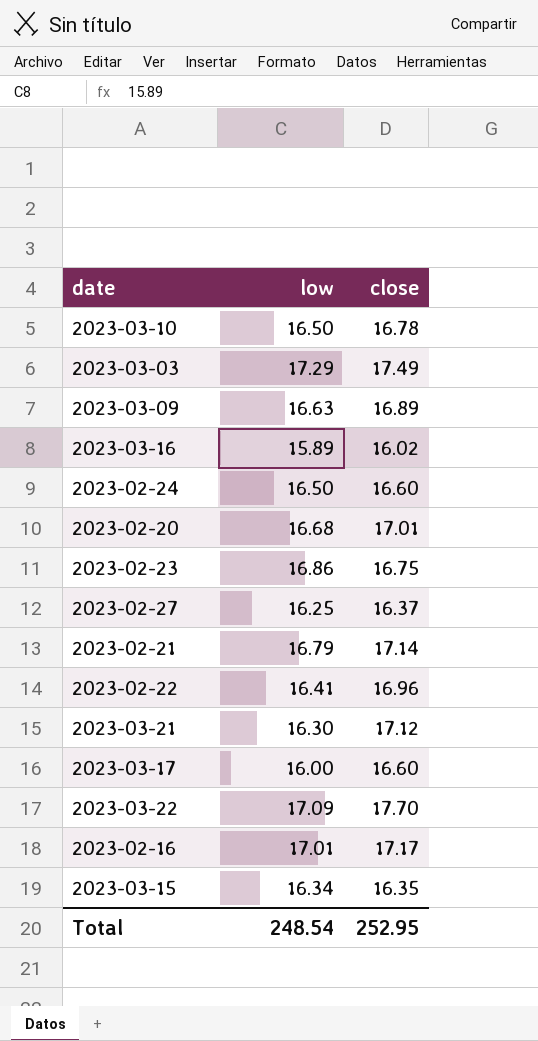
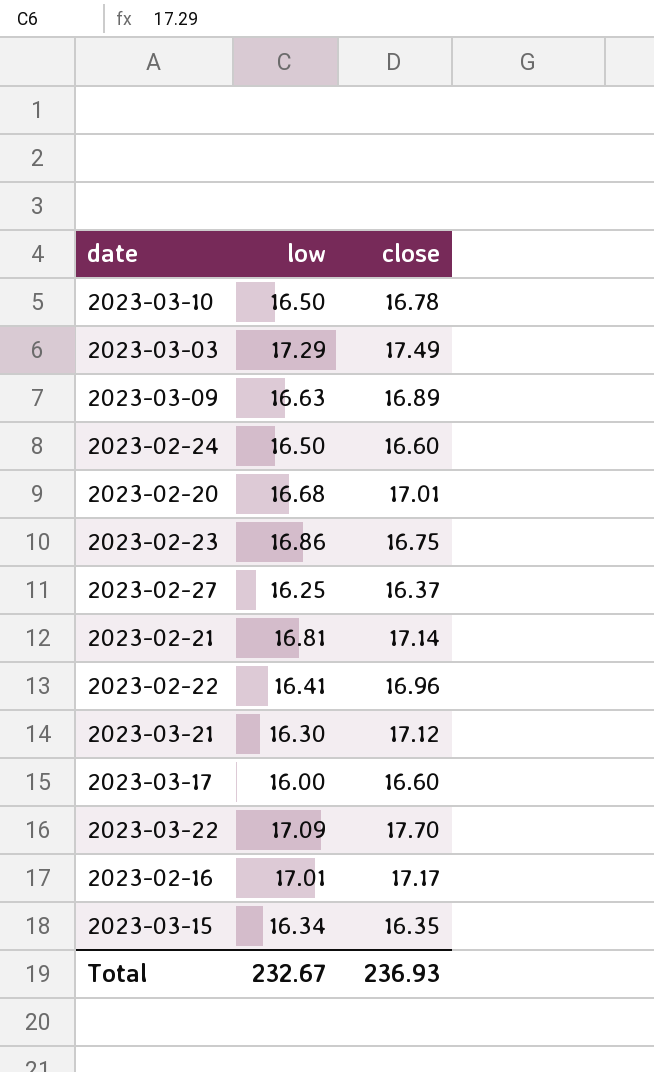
row 2023-03-16: 15.89 | 16.02 -> none
2023-02-21 | low: 16.79 -> 16.81
Total | low: 248.54 -> 232.67
Total | close: 252.95 -> 236.93

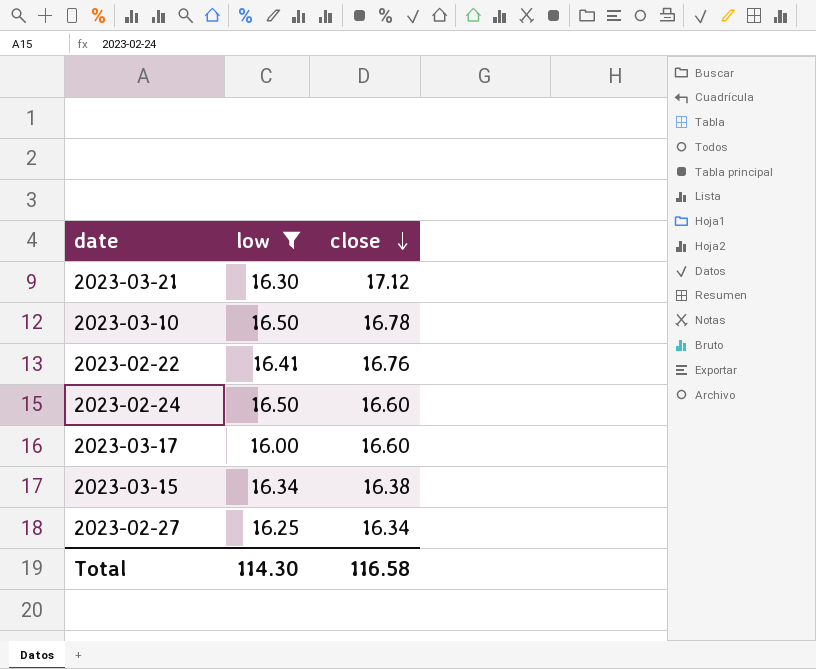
filter: none -> low <= 16.50
row order: none -> close descending
2023-02-22 | close: 16.96 -> 16.76
2023-03-15 | close: 16.35 -> 16.38
2023-02-27 | close: 16.37 -> 16.34
Total | low: 232.67 -> 114.30
Total | close: 236.93 -> 116.58

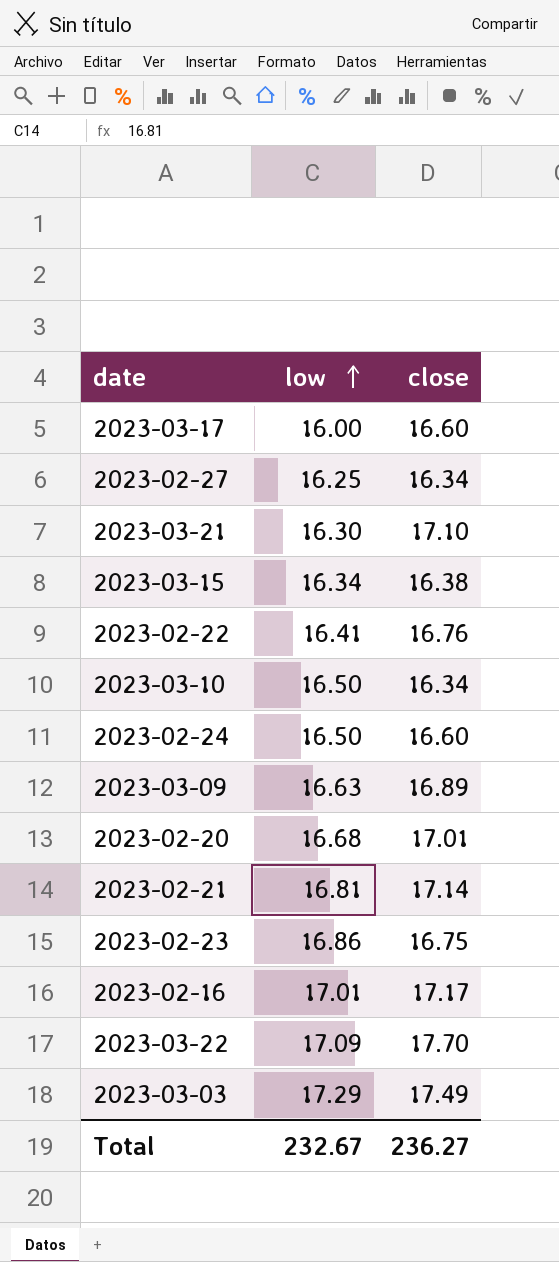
filter: low <= 16.50 -> none
row order: close descending -> low ascending
2023-03-21 | close: 17.12 -> 17.10
2023-03-10 | close: 16.78 -> 16.34
Total | low: 114.30 -> 232.67
Total | close: 116.58 -> 236.27

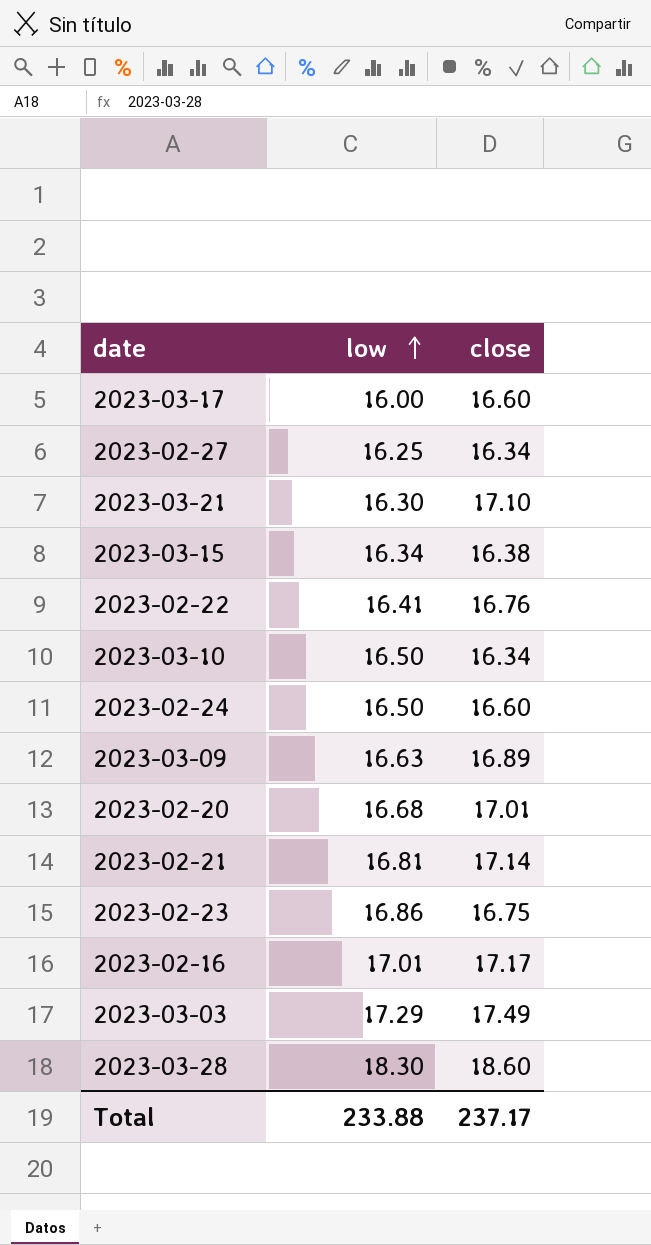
row 2023-03-22: 17.09 | 17.70 -> none
row 2023-03-28: none -> 18.30 | 18.60
Total | low: 232.67 -> 233.88
Total | close: 236.27 -> 237.17

